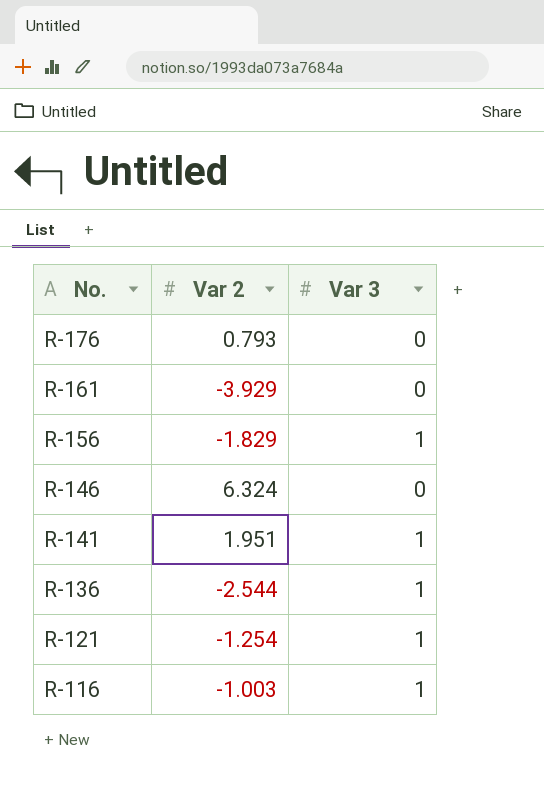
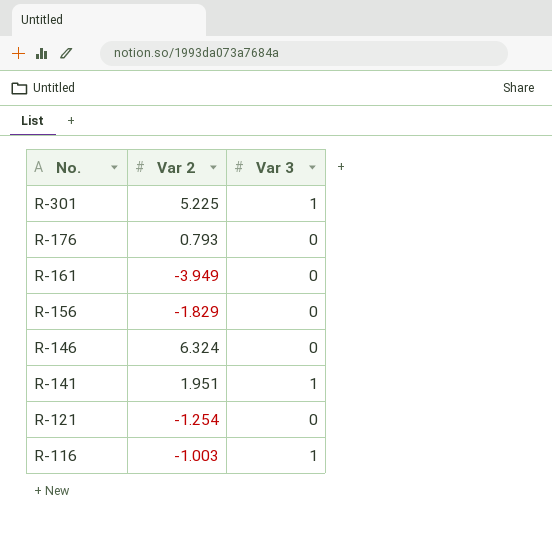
row R-136: -2.544 | 1 -> none
row R-301: none -> 5.225 | 1
R-161 | Var 2: -3.929 -> -3.949
R-156 | Var 3: 1 -> 0
R-121 | Var 3: 1 -> 0

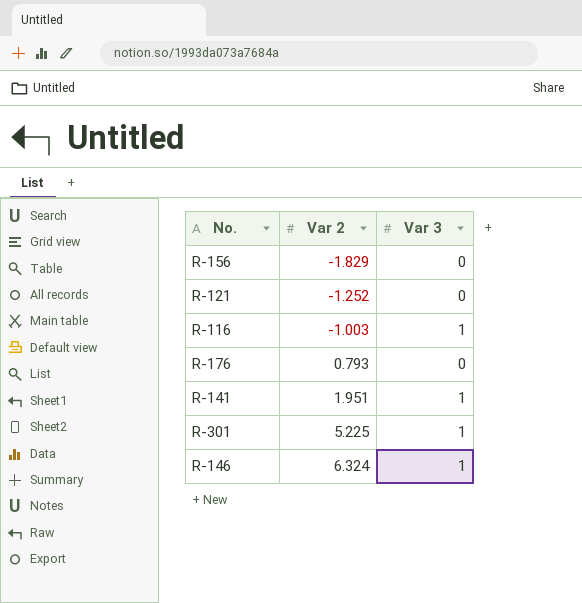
row order: No. descending -> Var 2 ascending
row R-161: -3.949 | 0 -> none
R-121 | Var 2: -1.254 -> -1.252
R-146 | Var 3: 0 -> 1

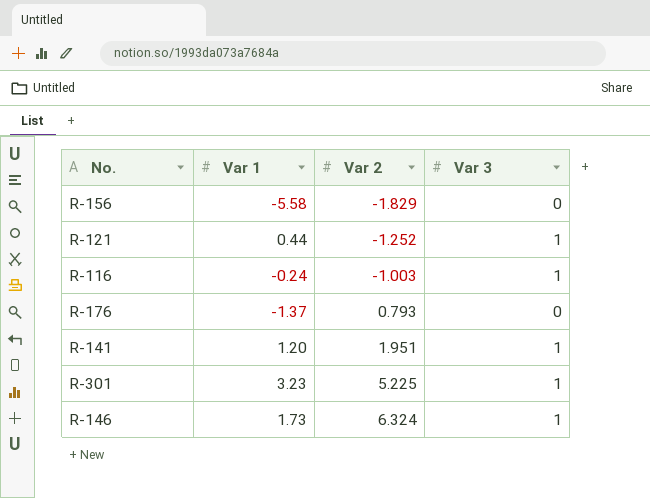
column Var 1 | position: none -> 2
R-121 | Var 3: 0 -> 1

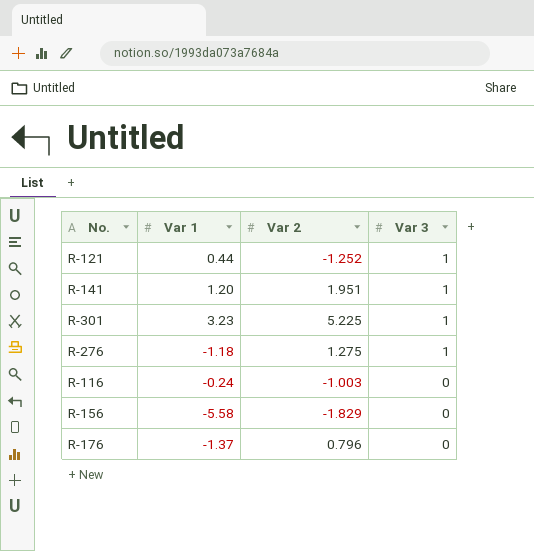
row order: Var 2 ascending -> Var 3 descending
row R-146: 1.73 | 6.324 | 1 -> none
row R-276: none -> -1.18 | 1.275 | 1
R-116 | Var 3: 1 -> 0
R-176 | Var 2: 0.793 -> 0.796

